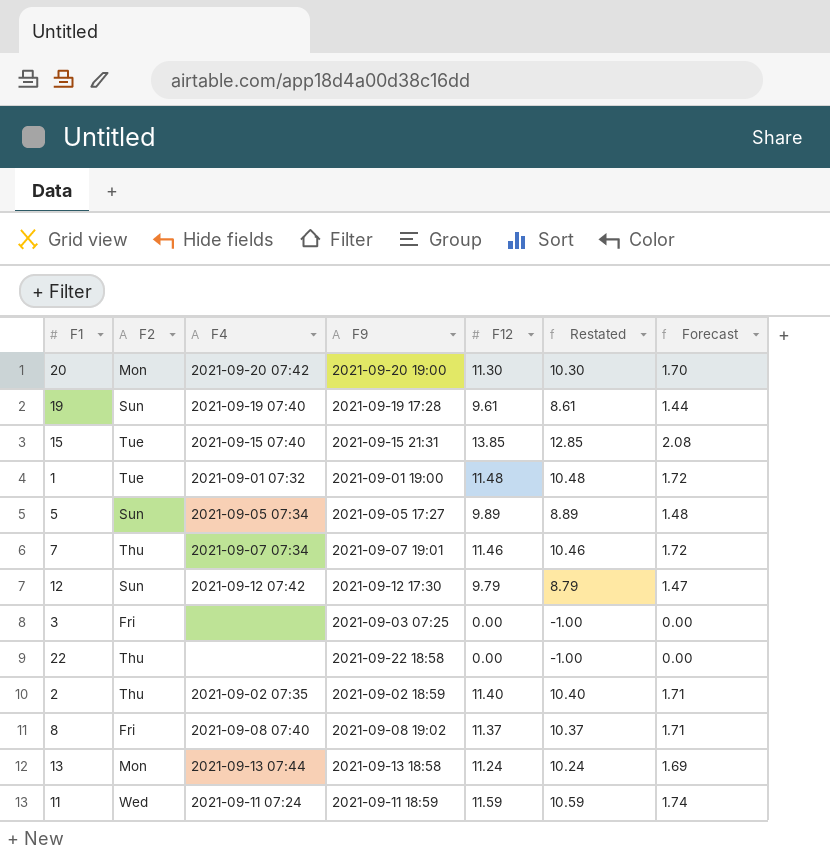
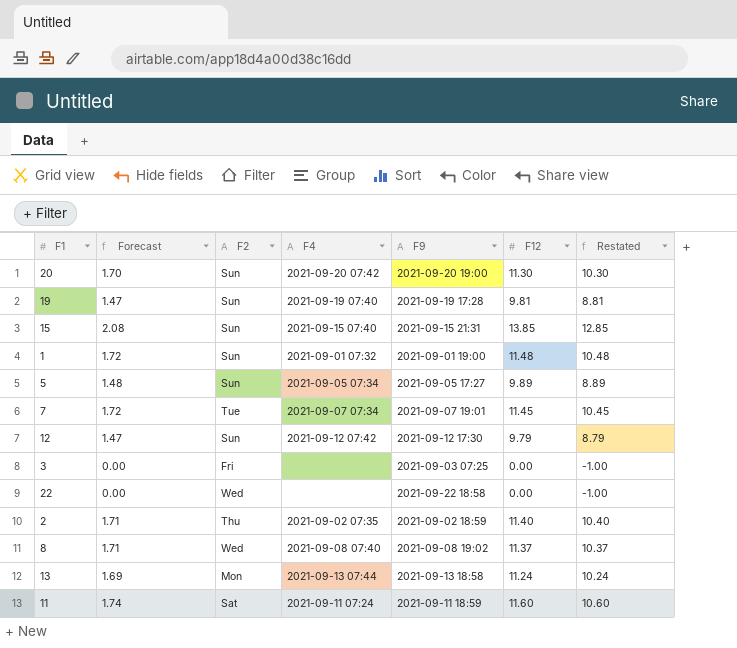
column Forecast | position: 7 -> 2
20 | F2: Mon -> Sun
19 | Forecast: 1.44 -> 1.47
19 | F12: 9.61 -> 9.81
19 | Restated: 8.61 -> 8.81
15 | F2: Tue -> Sun
1 | F2: Tue -> Sun
7 | F2: Thu -> Tue
7 | F12: 11.46 -> 11.45
7 | Restated: 10.46 -> 10.45
22 | F2: Thu -> Wed
8 | F2: Fri -> Wed
11 | F2: Wed -> Sat
11 | F12: 11.59 -> 11.60
11 | Restated: 10.59 -> 10.60

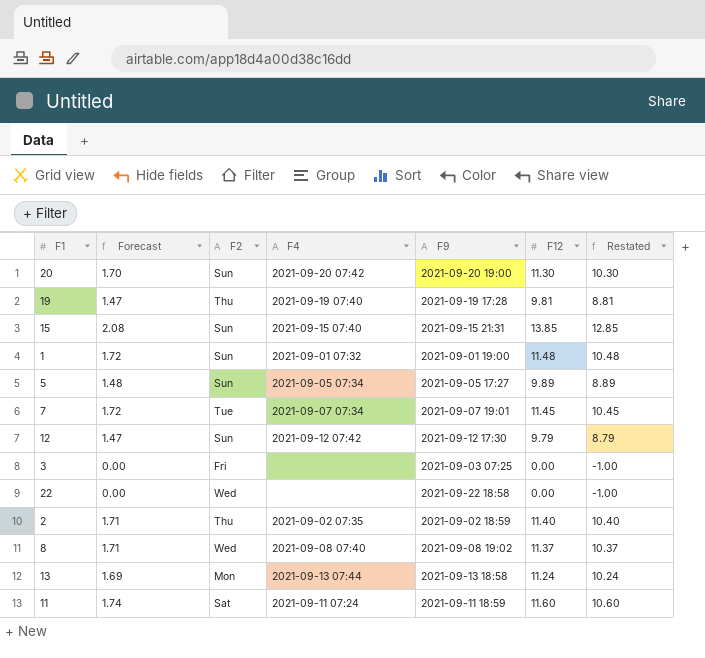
19 | F2: Sun -> Thu

